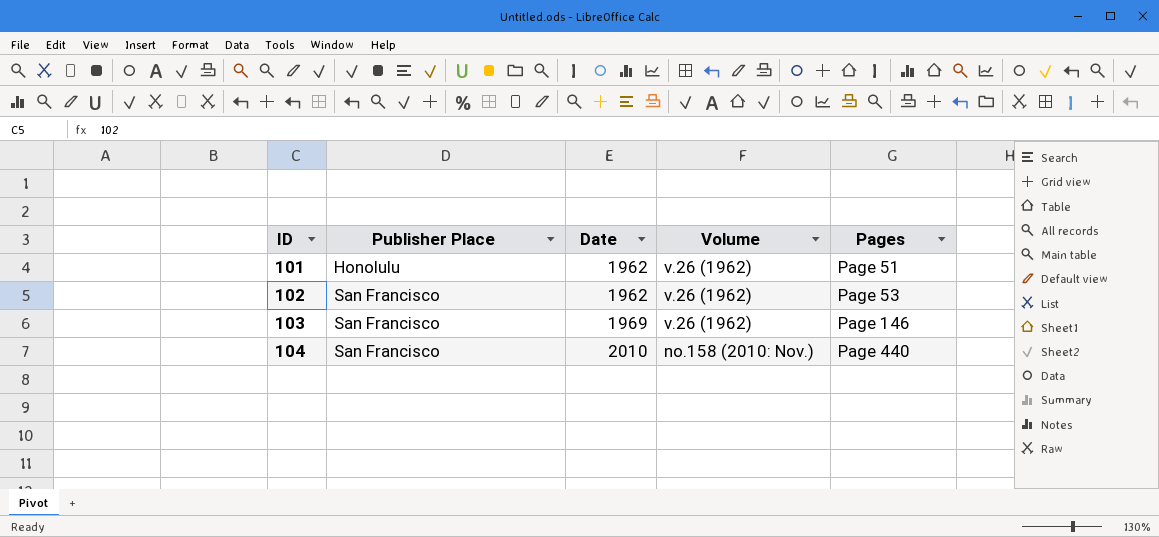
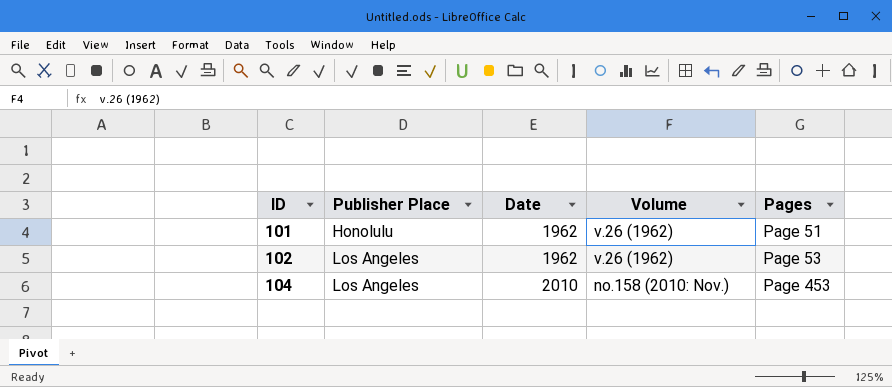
row 103: San Francisco | 1969 | v.26 (1962) | Page 146 -> none
102 | Publisher Place: San Francisco -> Los Angeles
104 | Publisher Place: San Francisco -> Los Angeles
104 | Pages: Page 440 -> Page 453

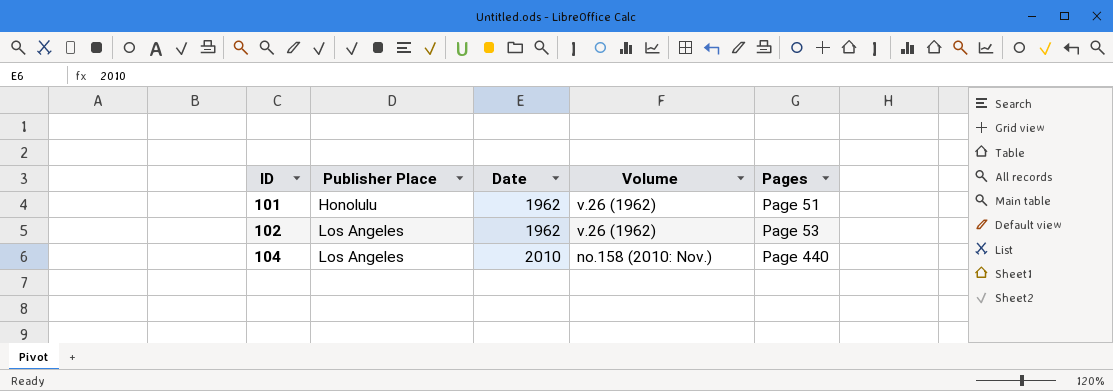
104 | Pages: Page 453 -> Page 440

